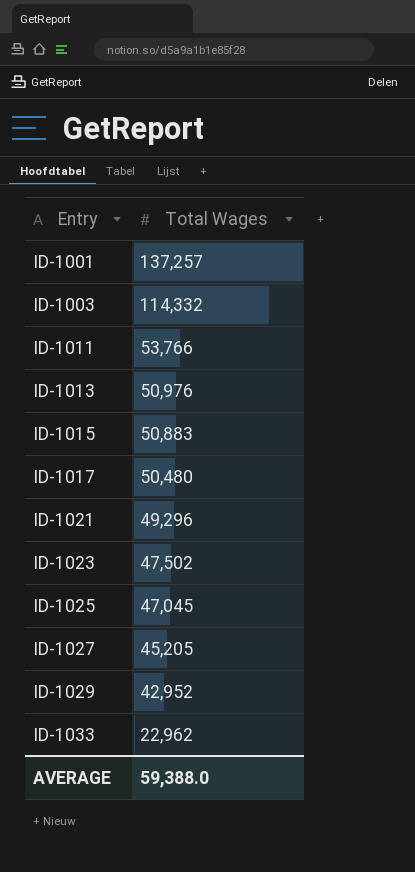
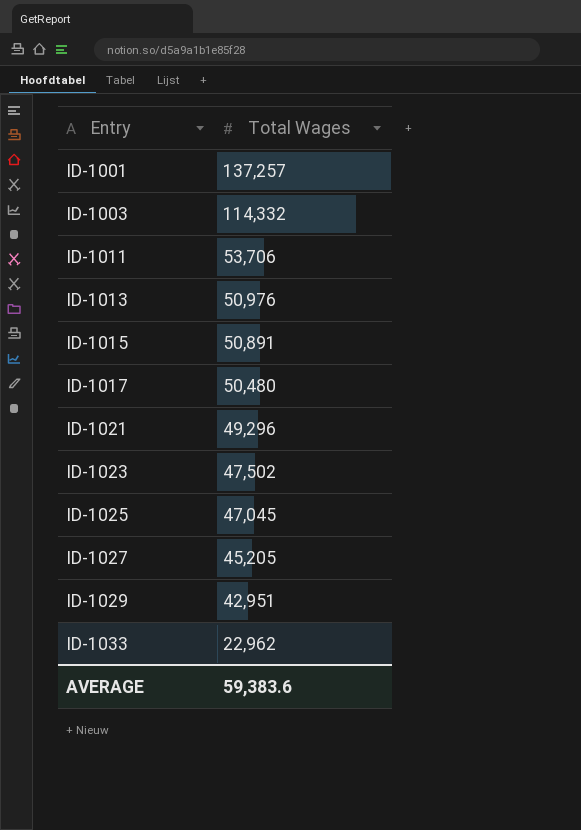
ID-1011 | Total Wages: 53,766 -> 53,706
ID-1015 | Total Wages: 50,883 -> 50,891
ID-1029 | Total Wages: 42,952 -> 42,951
AVERAGE | Total Wages: 59,388.0 -> 59,383.6

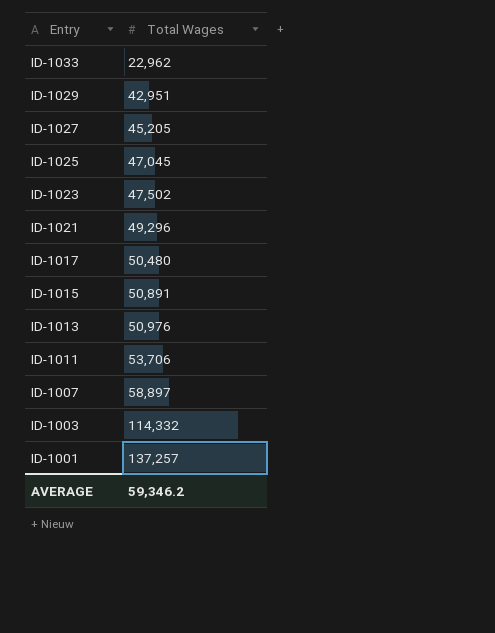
row order: Entry ascending -> Entry descending
row ID-1007: none -> 58,897
AVERAGE | Total Wages: 59,383.6 -> 59,346.2

